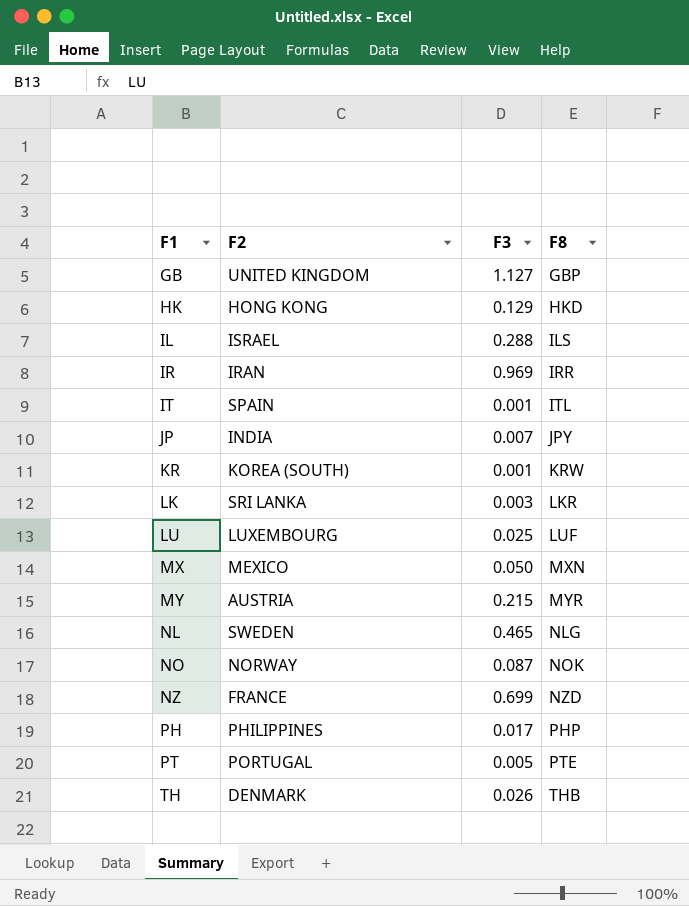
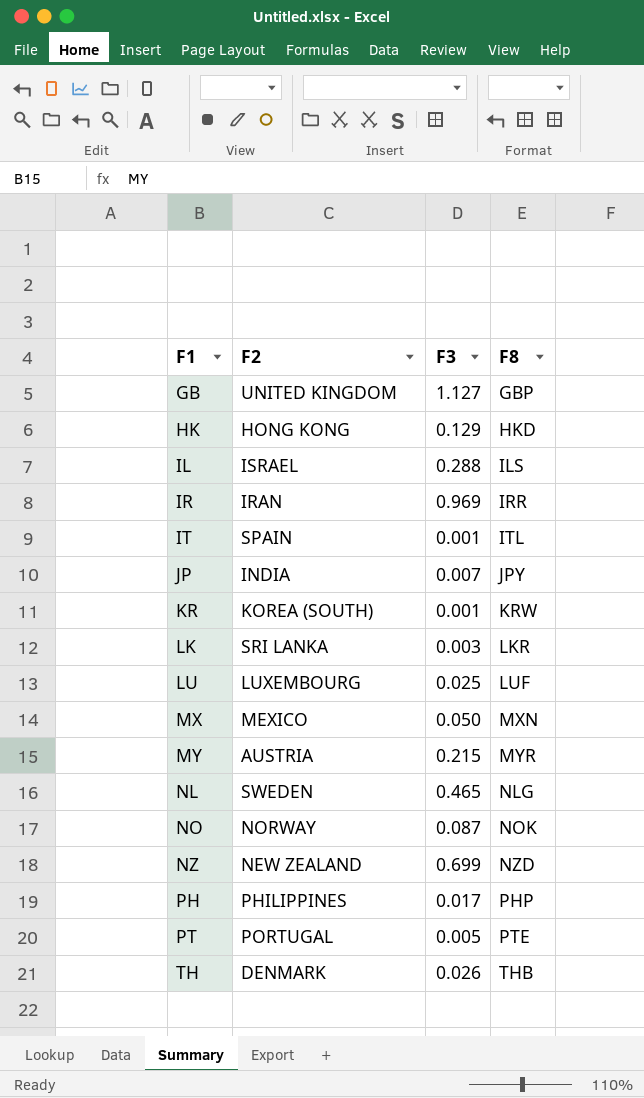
NZ | F2: FRANCE -> NEW ZEALAND

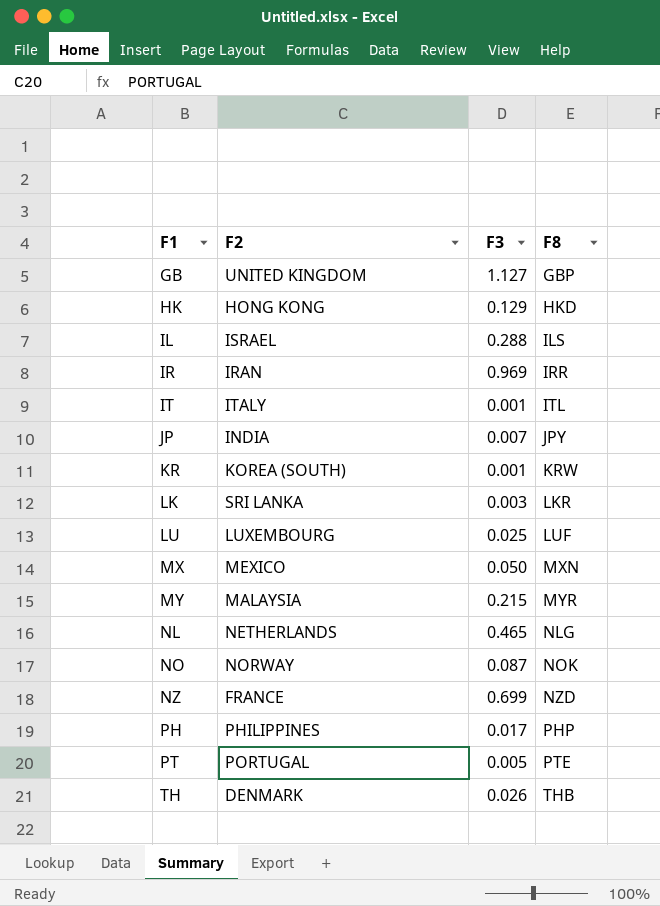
IT | F2: SPAIN -> ITALY
MY | F2: AUSTRIA -> MALAYSIA
NL | F2: SWEDEN -> NETHERLANDS
NZ | F2: NEW ZEALAND -> FRANCE

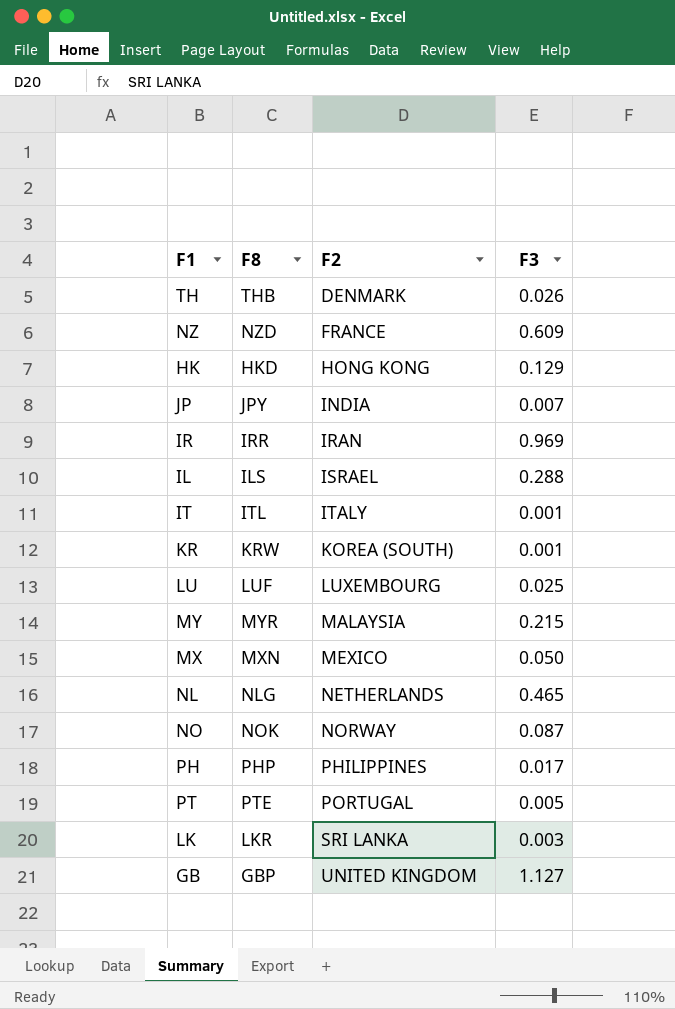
row order: F1 ascending -> F2 ascending
column F8 | position: 4 -> 2
NZ | F3: 0.699 -> 0.609

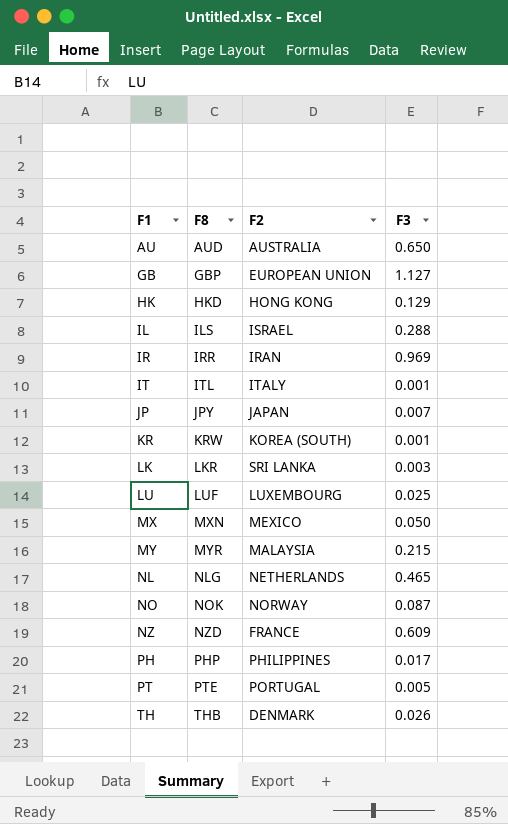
row order: F2 ascending -> F1 ascending
row AU: none -> AUD | AUSTRALIA | 0.650
GB | F2: UNITED KINGDOM -> EUROPEAN UNION
JP | F2: INDIA -> JAPAN

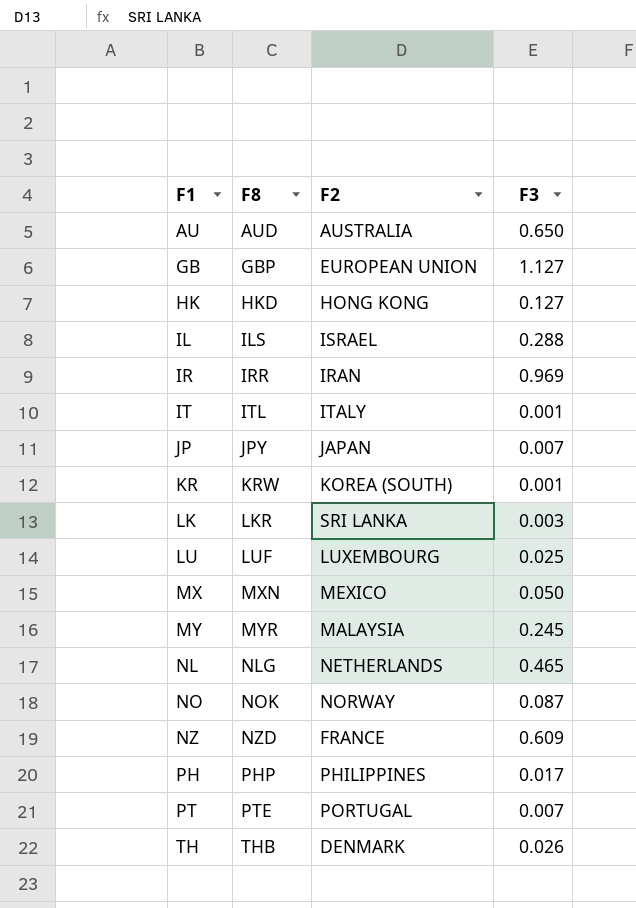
HK | F3: 0.129 -> 0.127
MY | F3: 0.215 -> 0.245
PT | F3: 0.005 -> 0.007

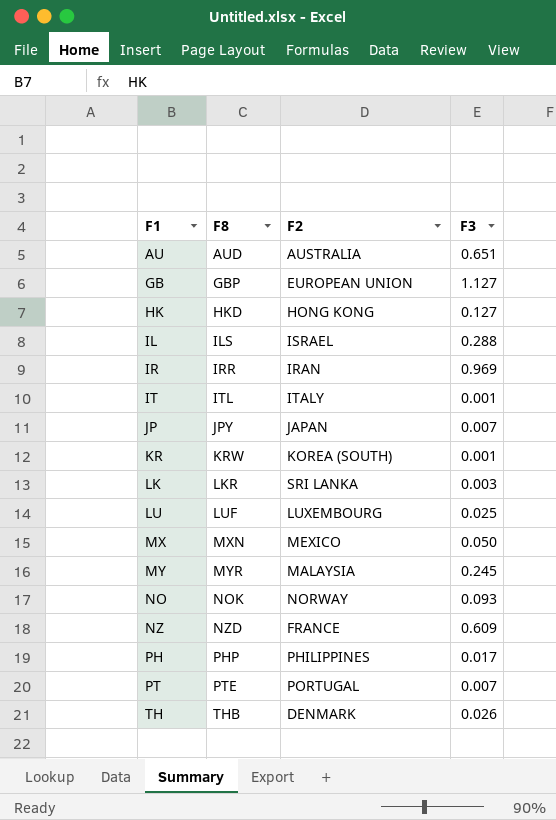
row NL: NLG | NETHERLANDS | 0.465 -> none
AU | F3: 0.650 -> 0.651
NO | F3: 0.087 -> 0.093

